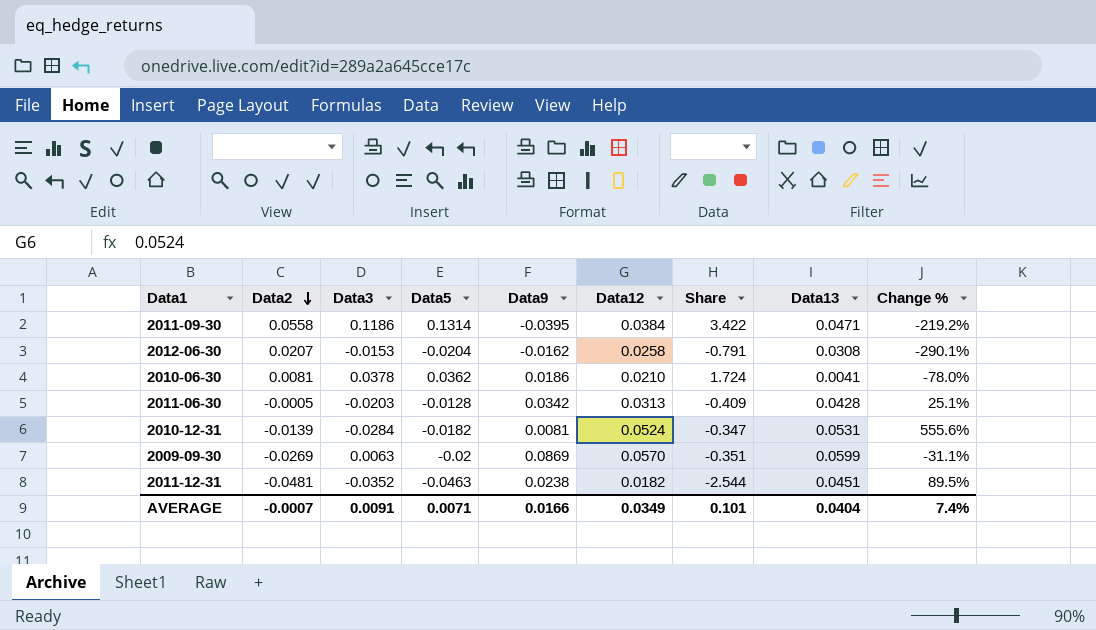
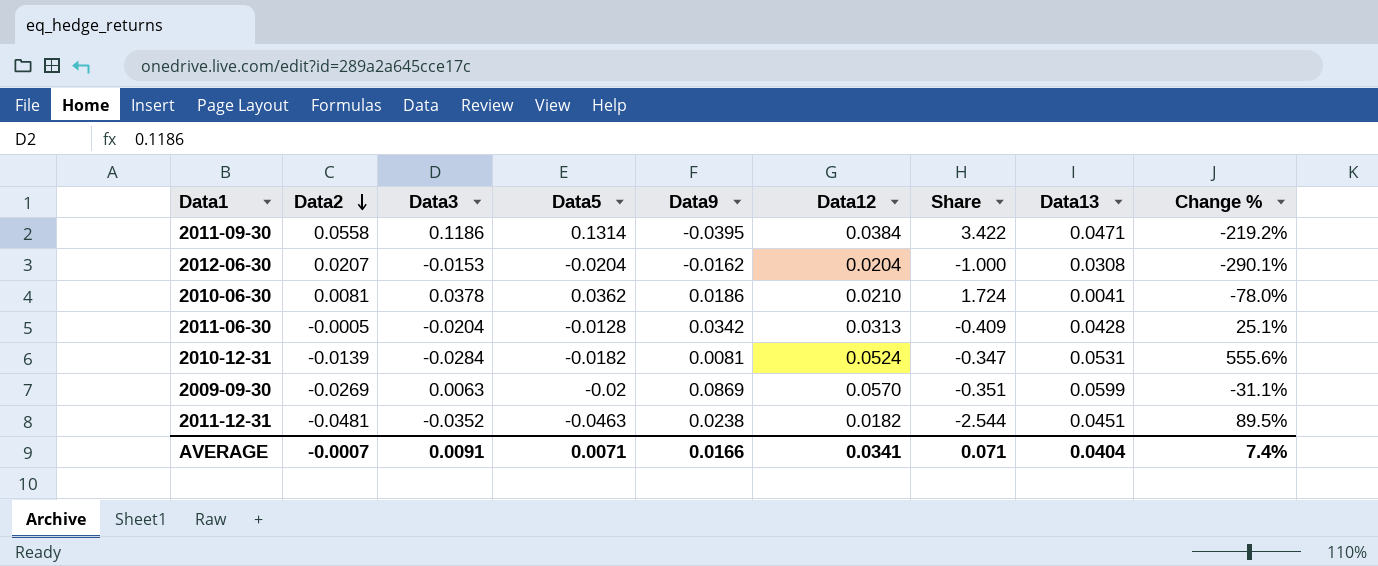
2012-06-30 | Data12: 0.0258 -> 0.0204
2012-06-30 | Share: -0.791 -> -1.000
2011-06-30 | Data3: -0.0203 -> -0.0204
AVERAGE | Data12: 0.0349 -> 0.0341
AVERAGE | Share: 0.101 -> 0.071

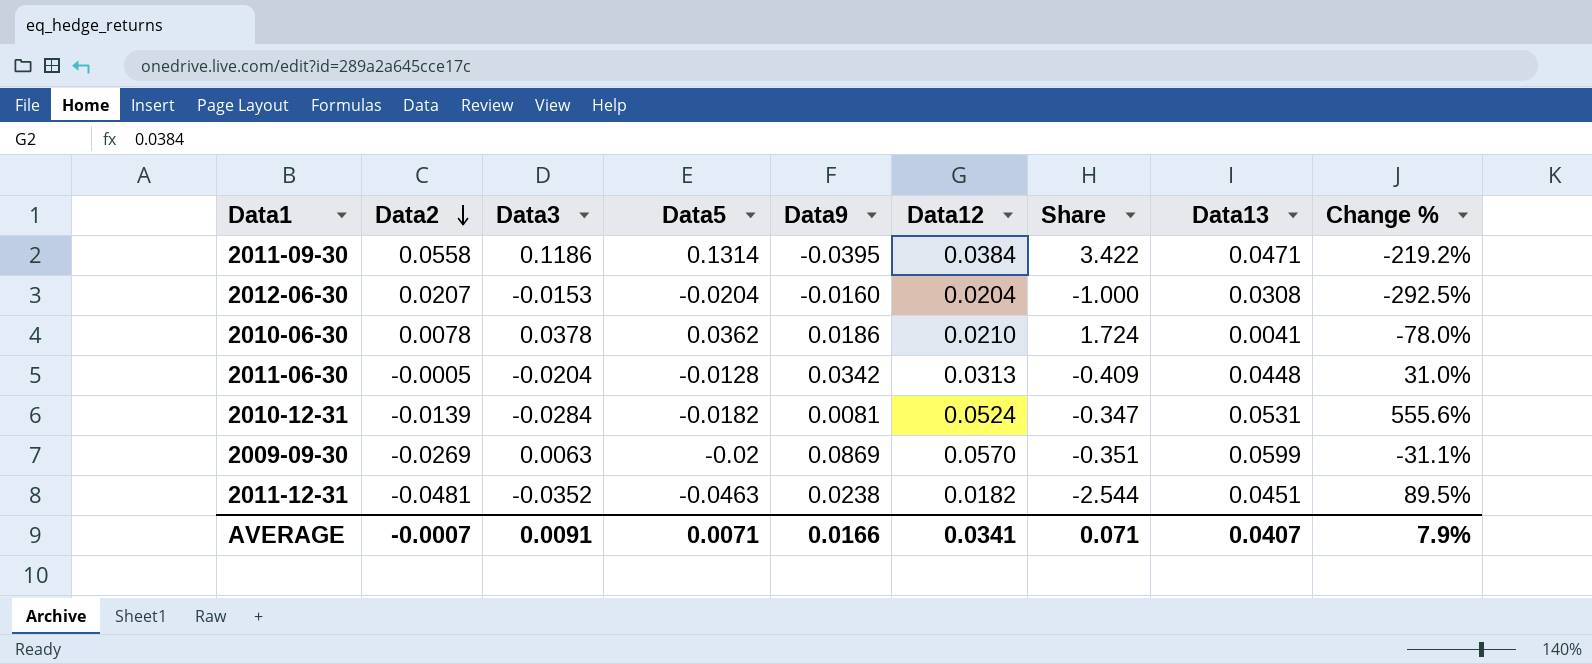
2012-06-30 | Data9: -0.0162 -> -0.0160
2012-06-30 | Change %: -290.1% -> -292.5%
2010-06-30 | Data2: 0.0081 -> 0.0078
2011-06-30 | Data13: 0.0428 -> 0.0448
2011-06-30 | Change %: 25.1% -> 31.0%
AVERAGE | Data13: 0.0404 -> 0.0407
AVERAGE | Change %: 7.4% -> 7.9%

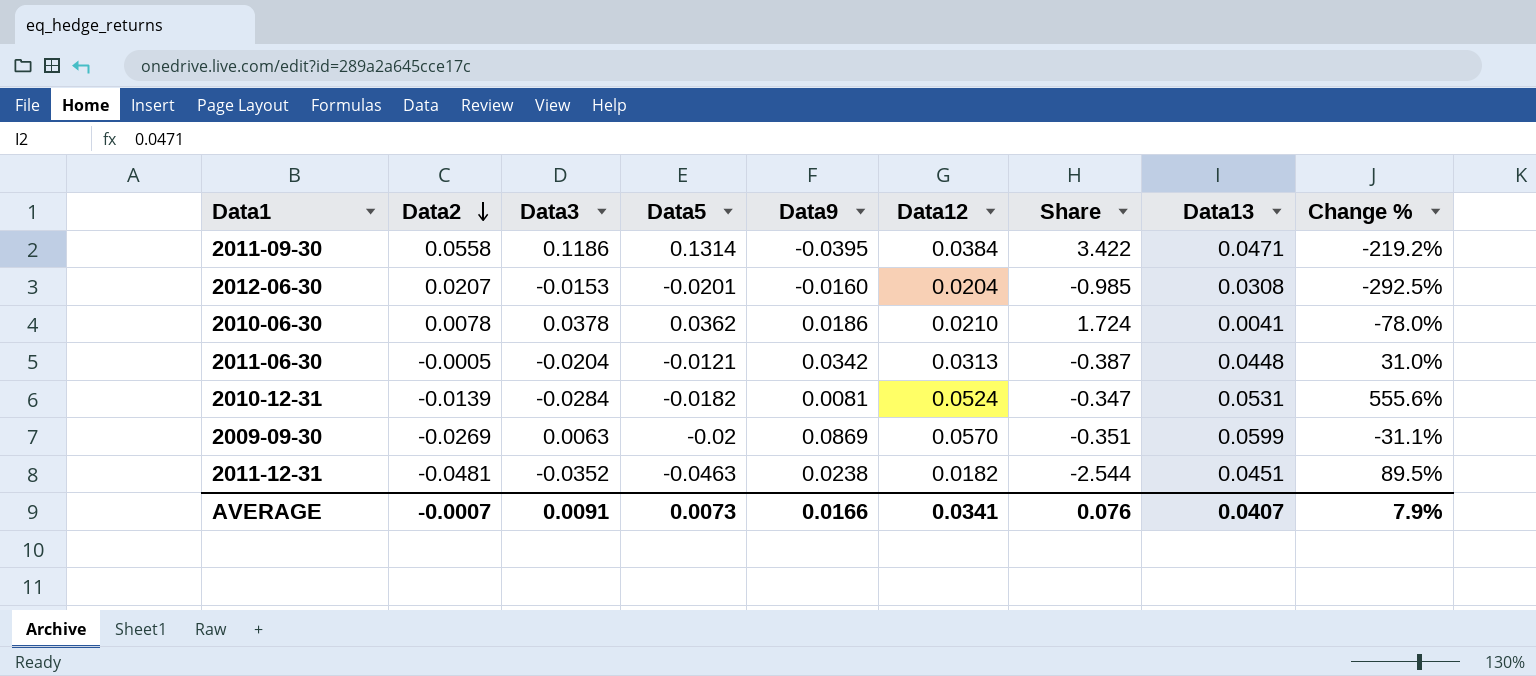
2012-06-30 | Data5: -0.0204 -> -0.0201
2012-06-30 | Share: -1.000 -> -0.985
2011-06-30 | Data5: -0.0128 -> -0.0121
2011-06-30 | Share: -0.409 -> -0.387
AVERAGE | Data5: 0.0071 -> 0.0073
AVERAGE | Share: 0.071 -> 0.076

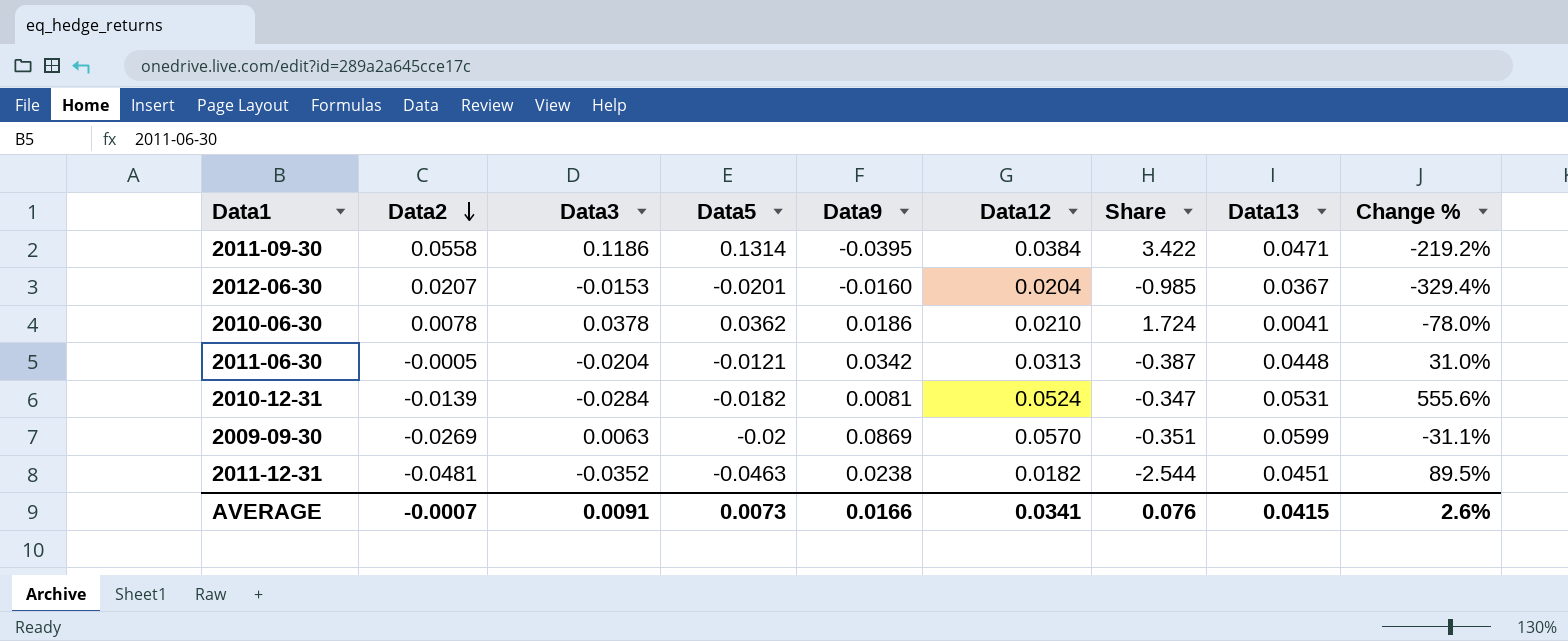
2012-06-30 | Data13: 0.0308 -> 0.0367
2012-06-30 | Change %: -292.5% -> -329.4%
AVERAGE | Data13: 0.0407 -> 0.0415
AVERAGE | Change %: 7.9% -> 2.6%

